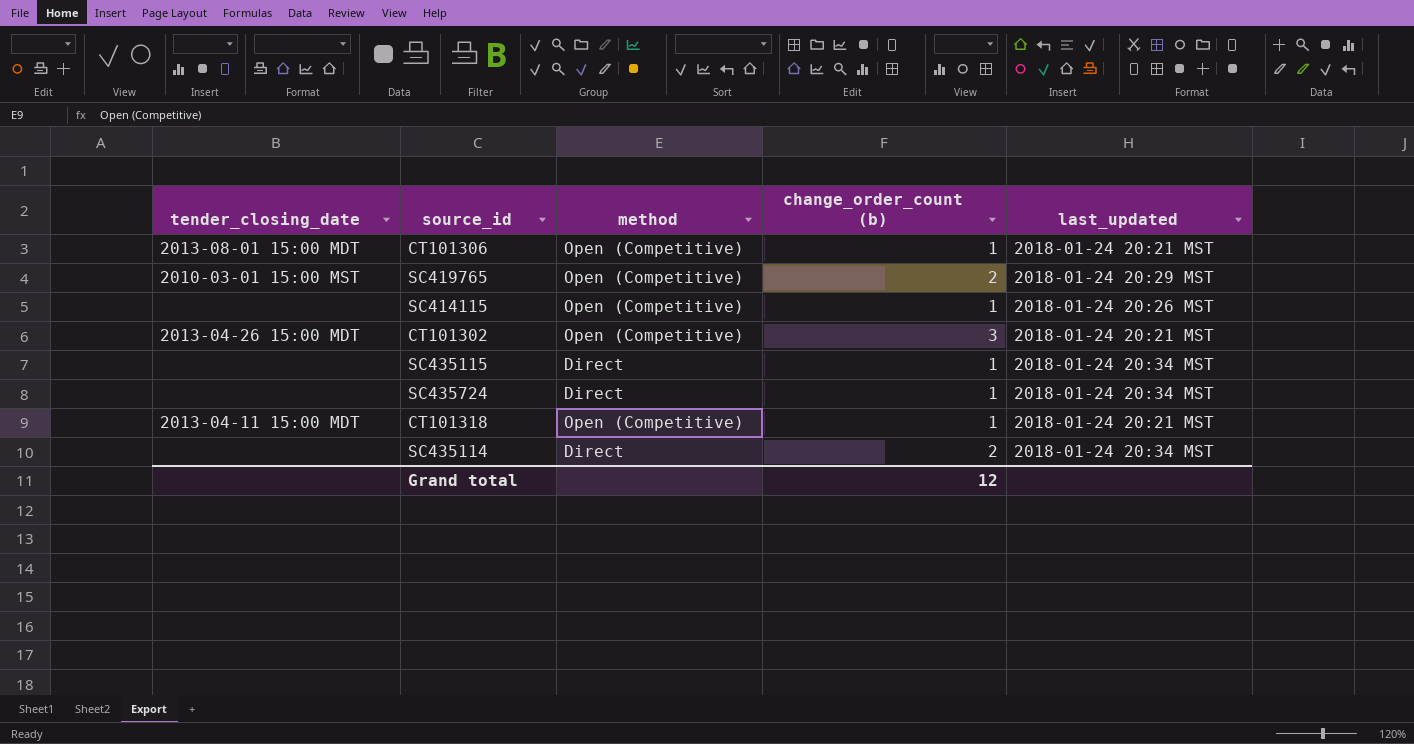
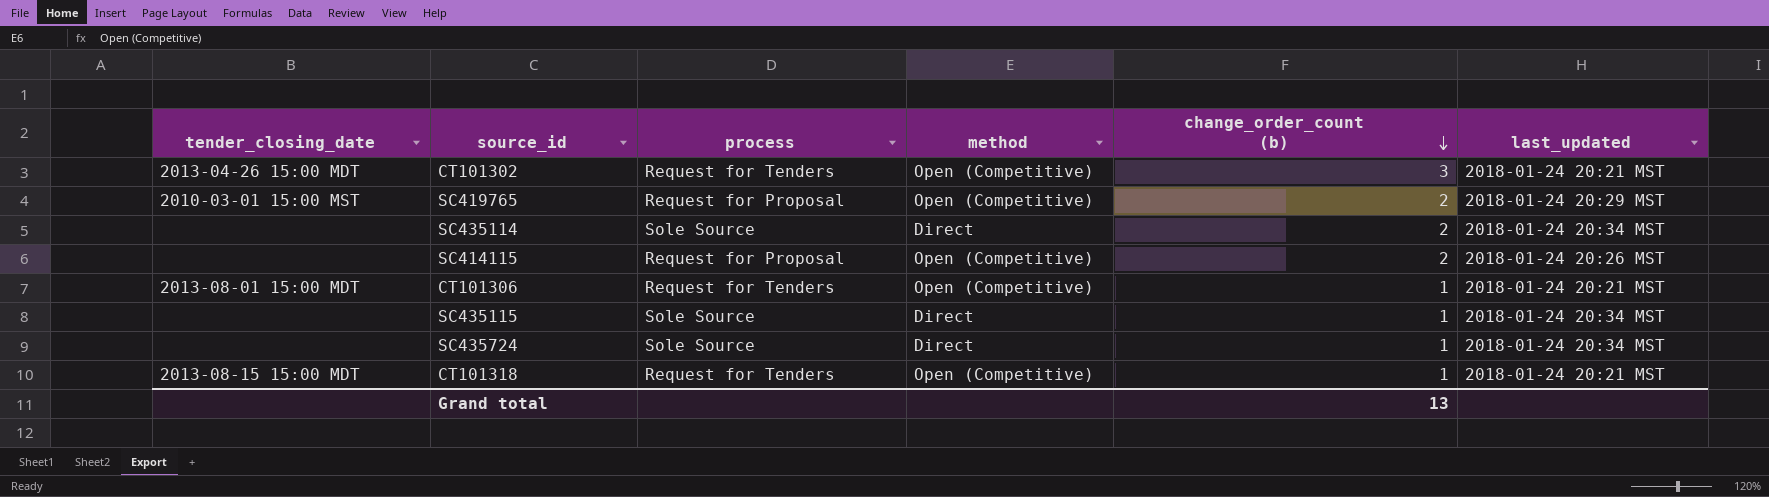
row order: none -> change_order_count (b) descending
column process | position: none -> 3
SC414115 | change_order_count (b): 1 -> 2
CT101318 | tender_closing_date: 2013-04-11 15:00 MDT -> 2013-08-15 15:00 MDT
Grand total | change_order_count (b): 12 -> 13

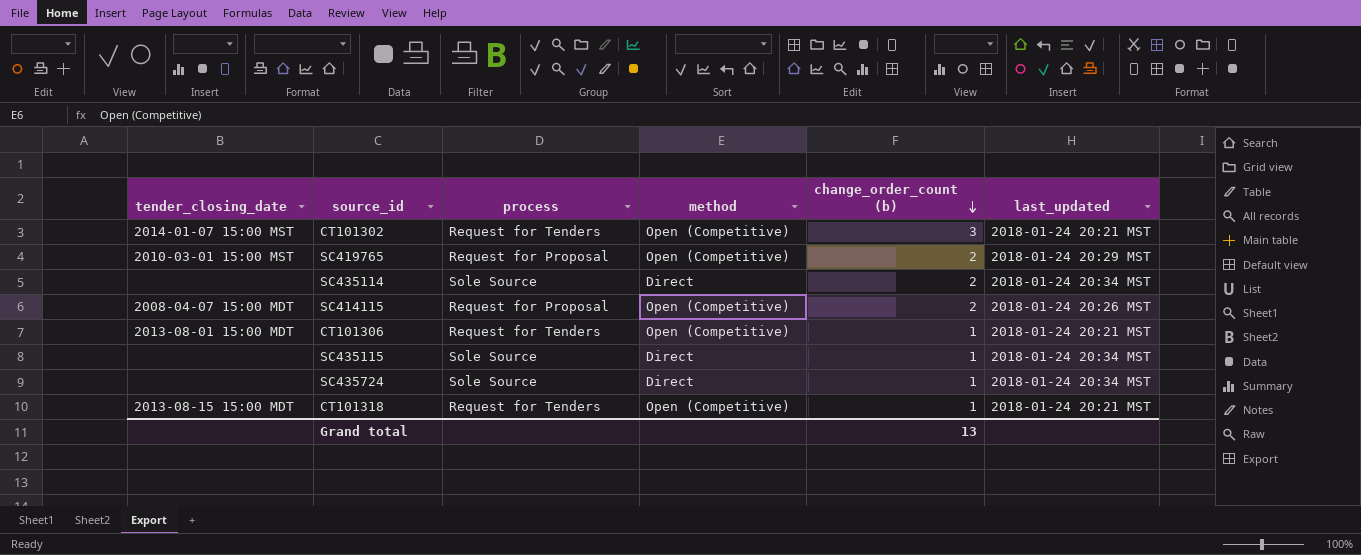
CT101302 | tender_closing_date: 2013-04-26 15:00 MDT -> 2014-01-07 15:00 MST
SC414115 | tender_closing_date: none -> 2008-04-07 15:00 MDT

